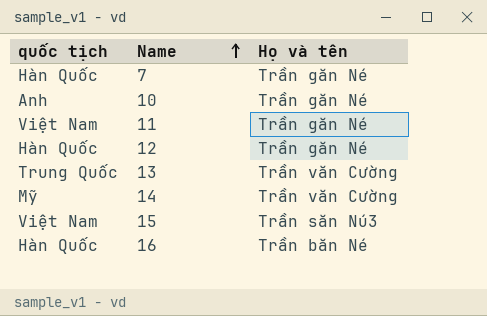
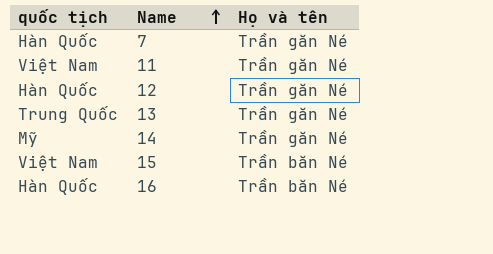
row 10: Anh | Trần găn Né -> none
13 | Họ và tên: Trần văn Cường -> Trần găn Né
14 | Họ và tên: Trần văn Cường -> Trần găn Né
15 | Họ và tên: Trần săn Nú3 -> Trần băn Né

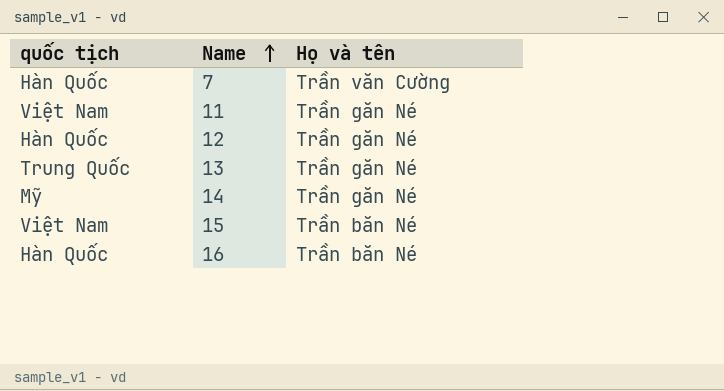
7 | Họ và tên: Trần găn Né -> Trần văn Cường

